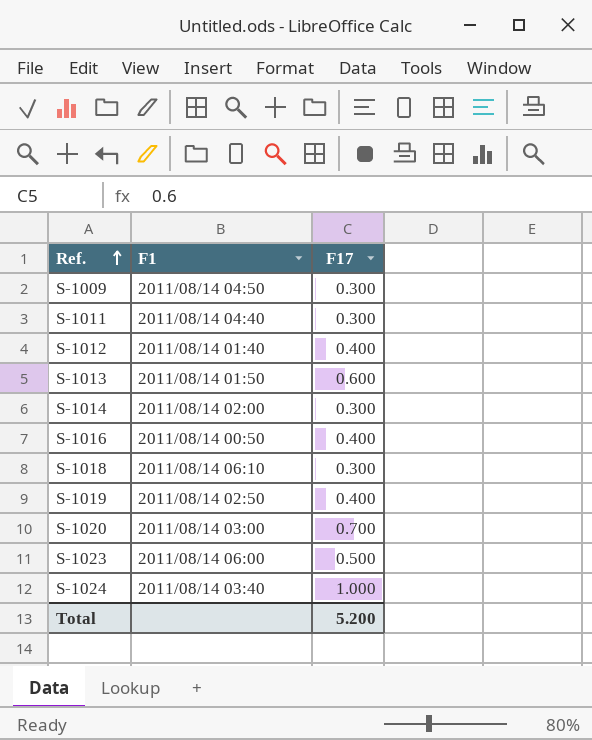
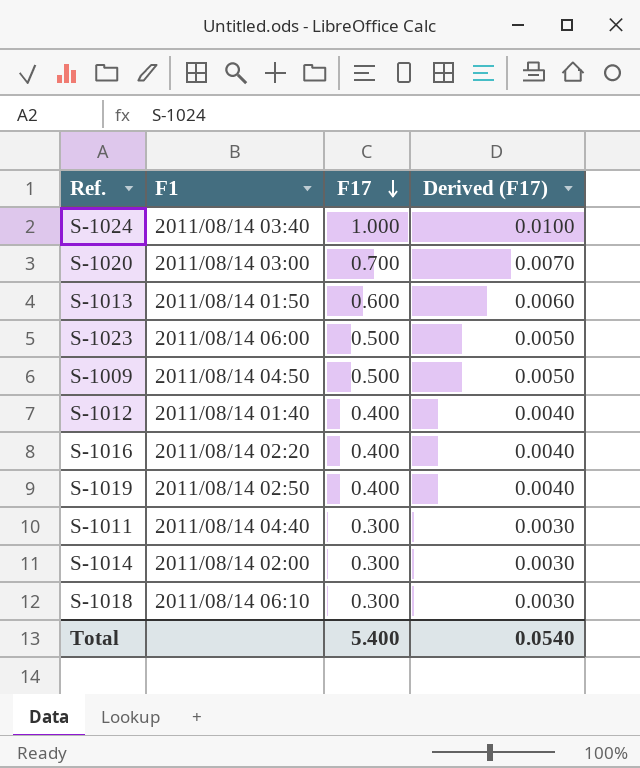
row order: Ref. ascending -> F17 descending
column Derived (F17) | formula: none -> [F17] * 0.01
S-1009 | F17: 0.300 -> 0.500
S-1016 | F1: 2011/08/14 00:50 -> 2011/08/14 02:20
Total | F17: 5.200 -> 5.400

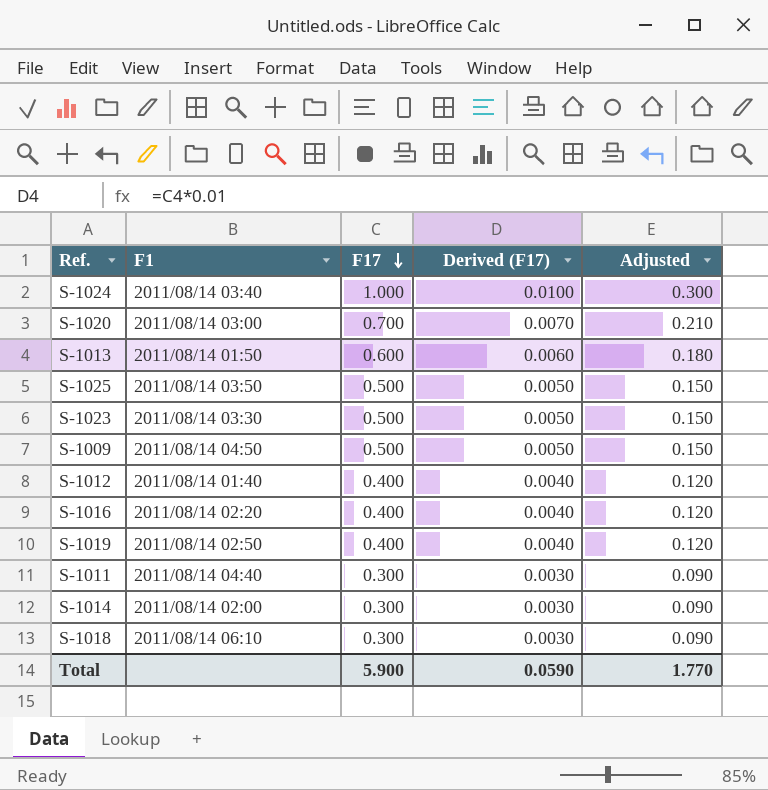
column Adjusted | formula: none -> [F17] * 0.3
row S-1025: none -> 2011/08/14 03:50 | 0.500 | 0.0050 | 0.150
S-1023 | F1: 2011/08/14 06:00 -> 2011/08/14 03:30
Total | F17: 5.400 -> 5.900
Total | Derived (F17): 0.0540 -> 0.0590

